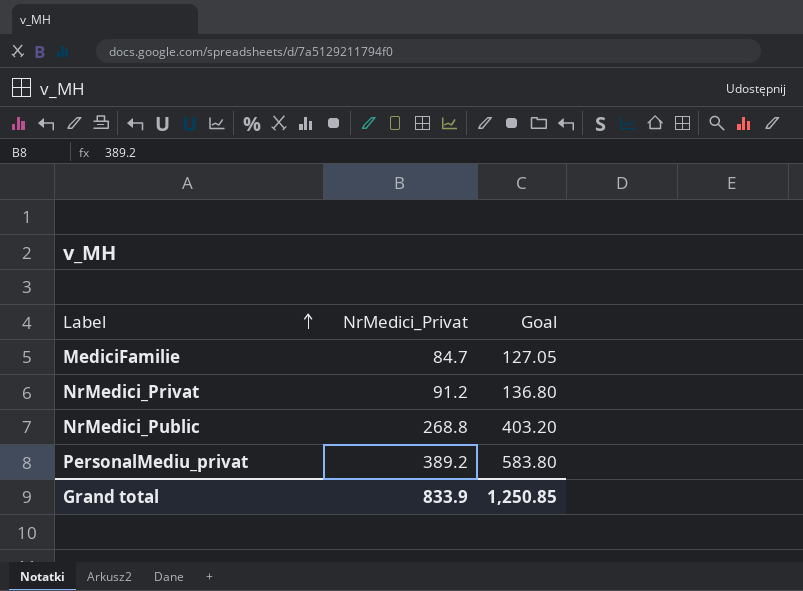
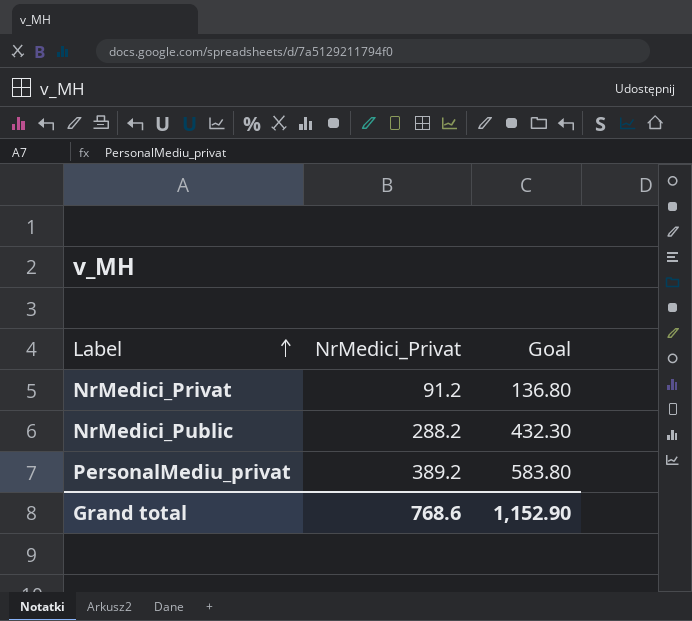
row MediciFamilie: 84.7 | 127.05 -> none
NrMedici_Public | NrMedici_Privat: 268.8 -> 288.2
NrMedici_Public | Goal: 403.20 -> 432.30
Grand total | NrMedici_Privat: 833.9 -> 768.6
Grand total | Goal: 1,250.85 -> 1,152.90

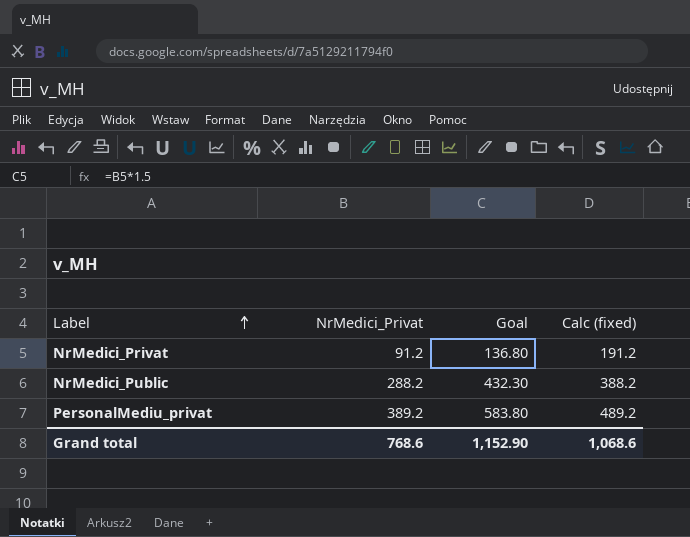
column Calc (fixed) | formula: none -> [NrMedici_Privat] + 100

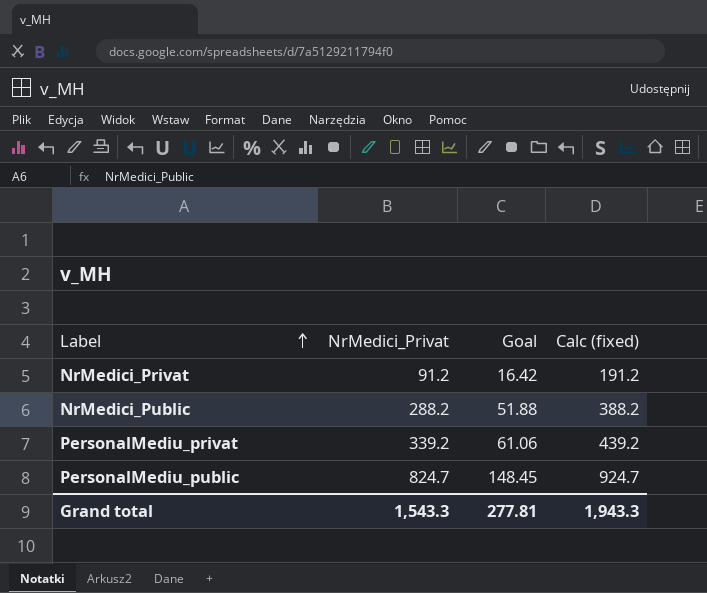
column Goal | formula: [NrMedici_Privat] * 1.5 -> [NrMedici_Privat] * 0.18
PersonalMediu_privat | NrMedici_Privat: 389.2 -> 339.2
PersonalMediu_privat | Calc (fixed): 489.2 -> 439.2
row PersonalMediu_public: none -> 824.7 | 148.45 | 924.7
Grand total | NrMedici_Privat: 768.6 -> 1,543.3
Grand total | Goal: 1,152.90 -> 277.81
Grand total | Calc (fixed): 1,068.6 -> 1,943.3

